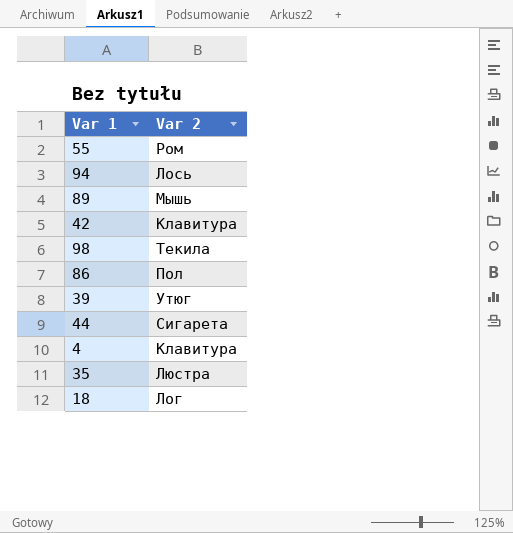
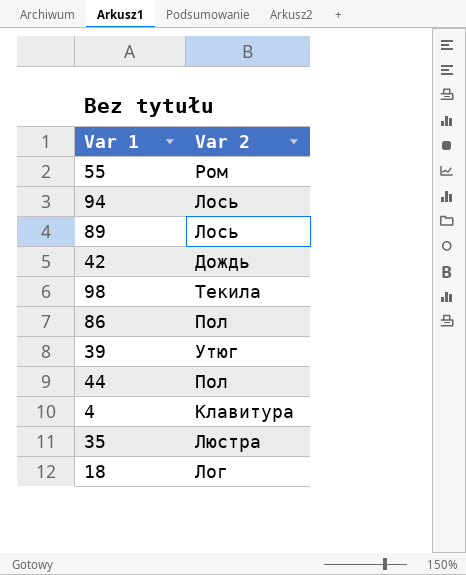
89 | Var 2: Мышь -> Лось
42 | Var 2: Клавитура -> Дождь
44 | Var 2: Сигарета -> Пол

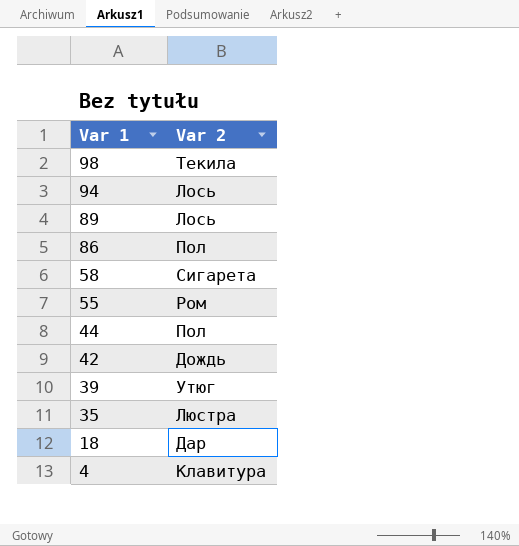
row order: none -> Var 1 descending
row 58: none -> Сигарета
18 | Var 2: Лог -> Дар

